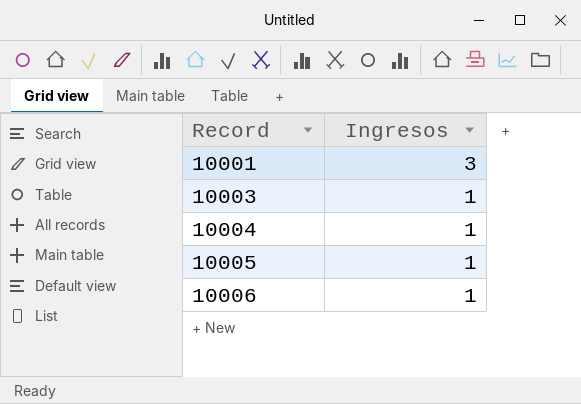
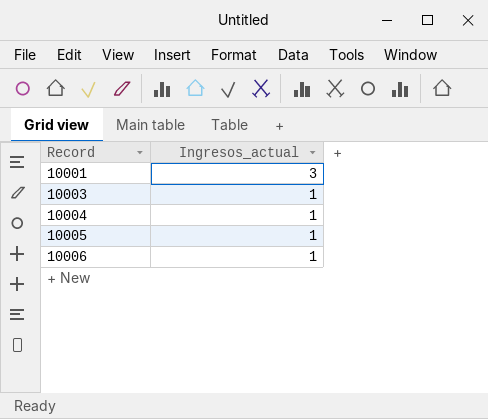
column name: Ingresos -> Ingresos_actual

